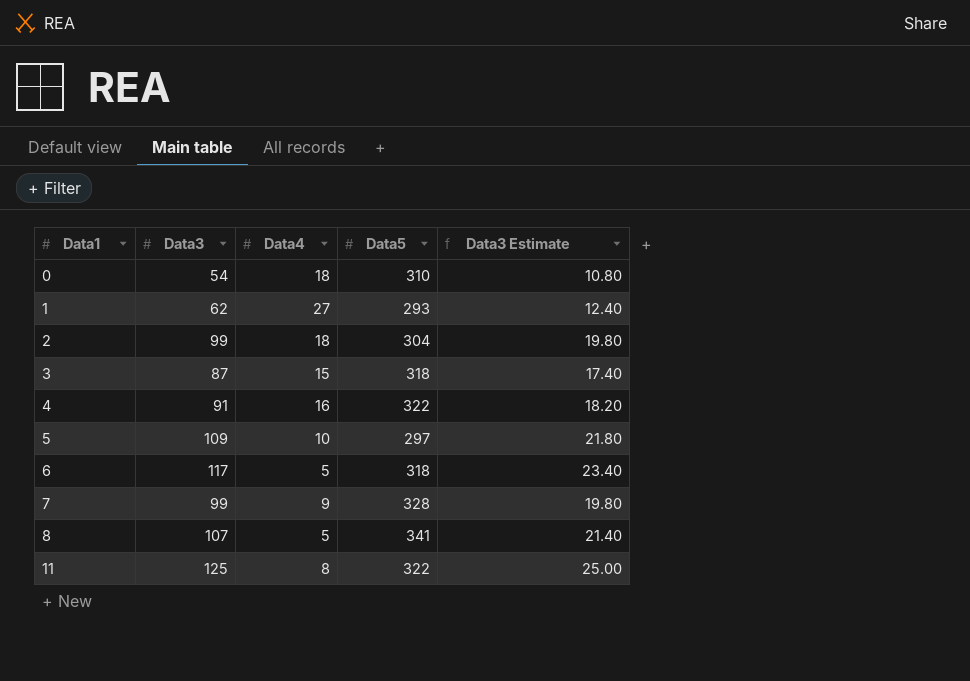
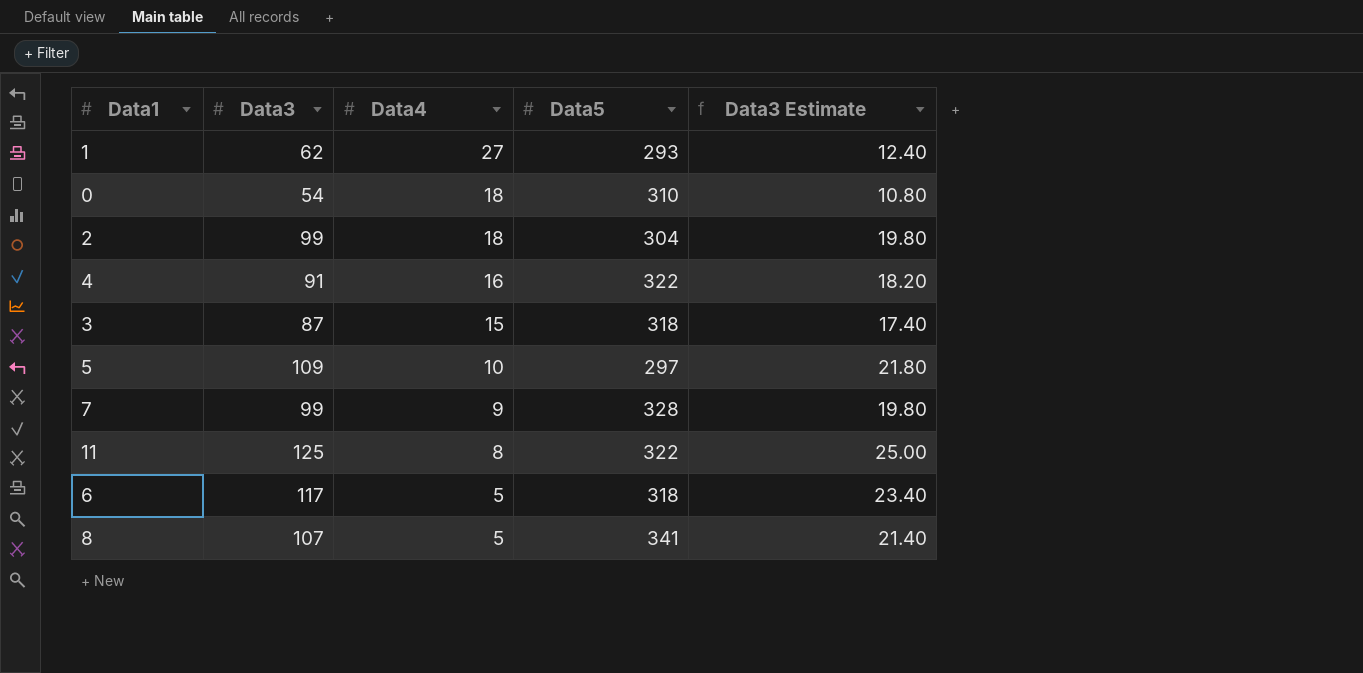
row order: Data1 ascending -> Data4 descending

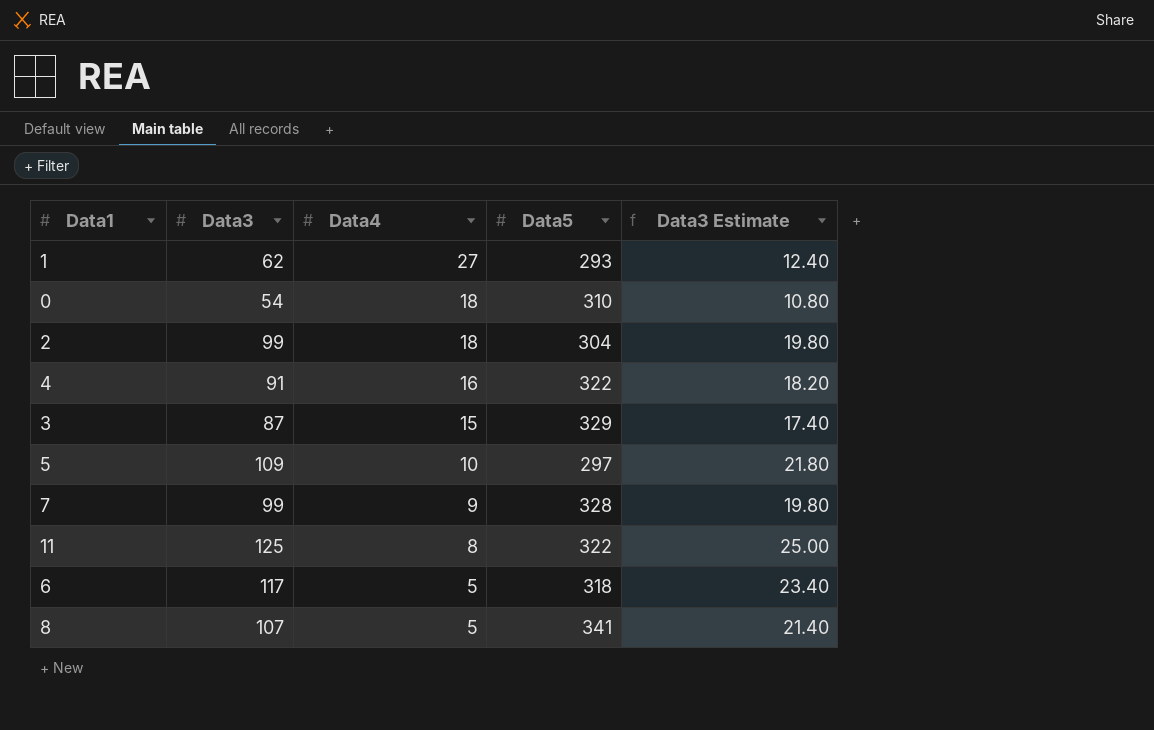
3 | Data5: 318 -> 329

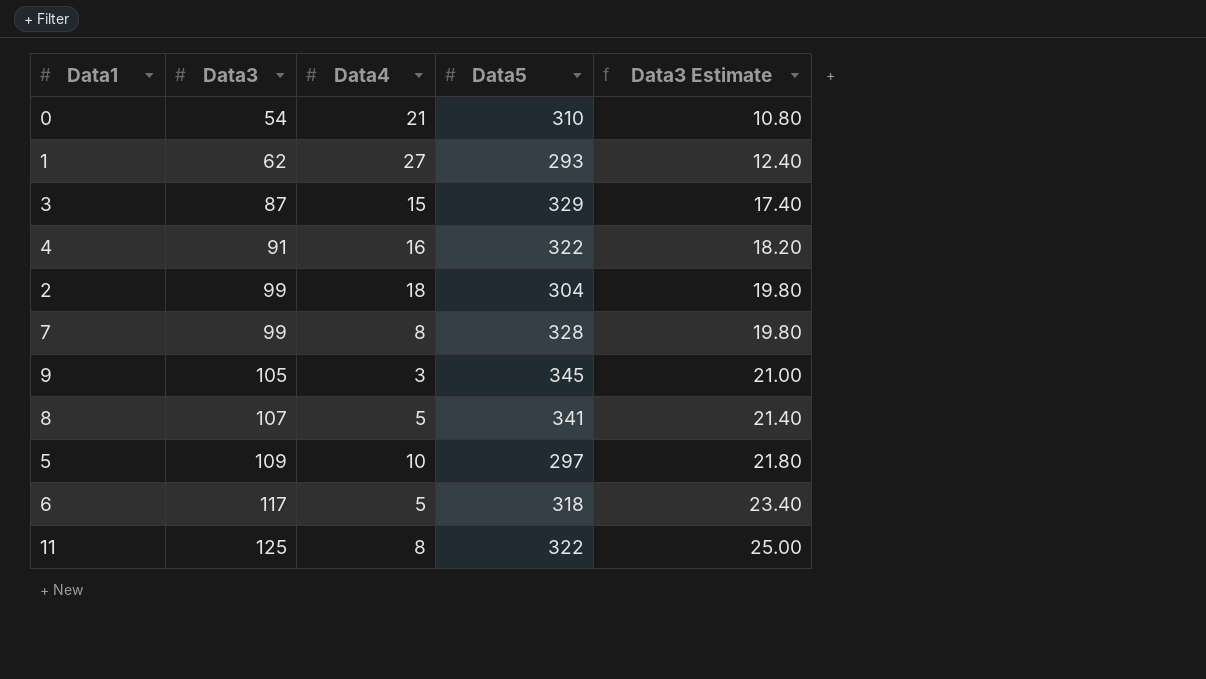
row order: Data4 descending -> Data3 ascending
0 | Data4: 18 -> 21
7 | Data4: 9 -> 8
row 9: none -> 105 | 3 | 345 | 21.00

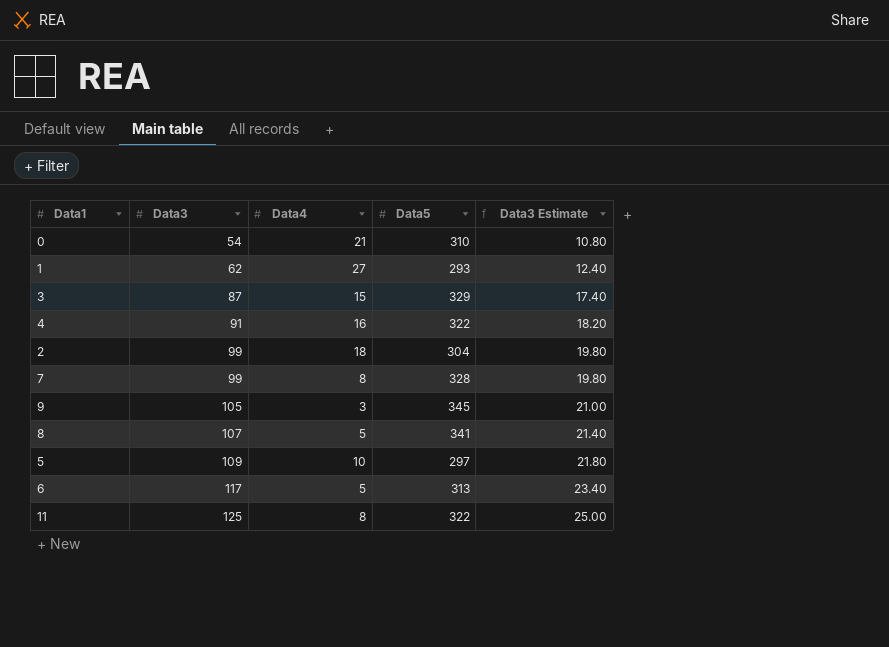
6 | Data5: 318 -> 313

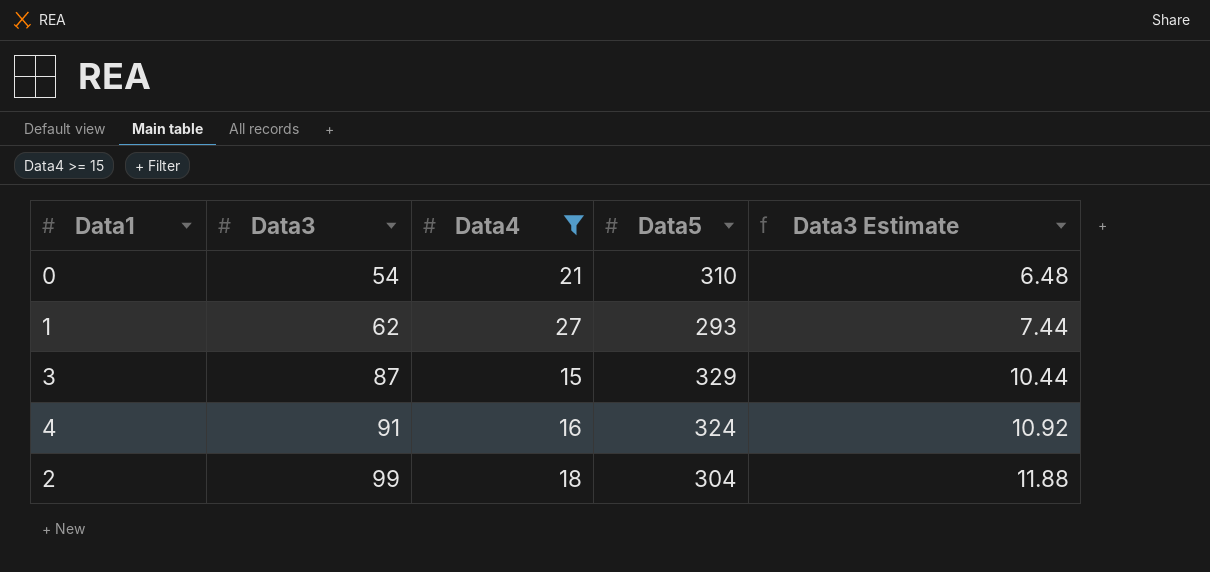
filter: none -> Data4 >= 15
column Data3 Estimate | formula: [Data3] * 0.2 -> [Data3] * 0.12
4 | Data5: 322 -> 324

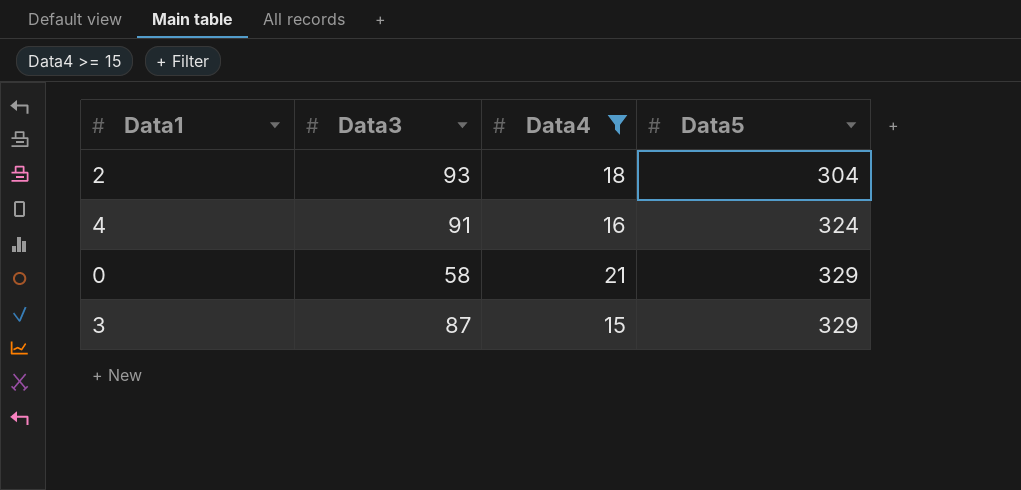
row order: Data3 ascending -> Data5 ascending
column Data3 Estimate | formula: [Data3] * 0.12 -> none
row 1: 62 | 27 | 293 | 7.44 -> none
2 | Data3: 99 -> 93
0 | Data3: 54 -> 58
0 | Data5: 310 -> 329

